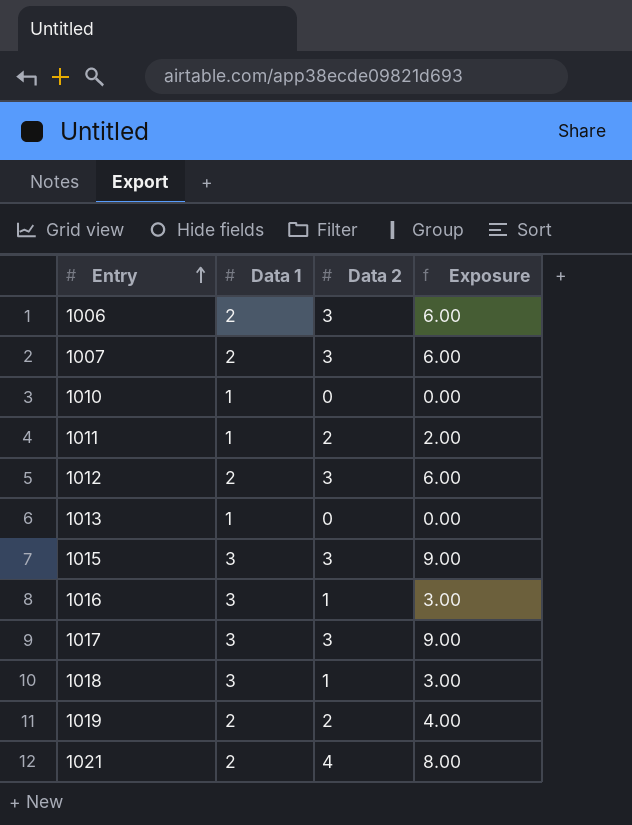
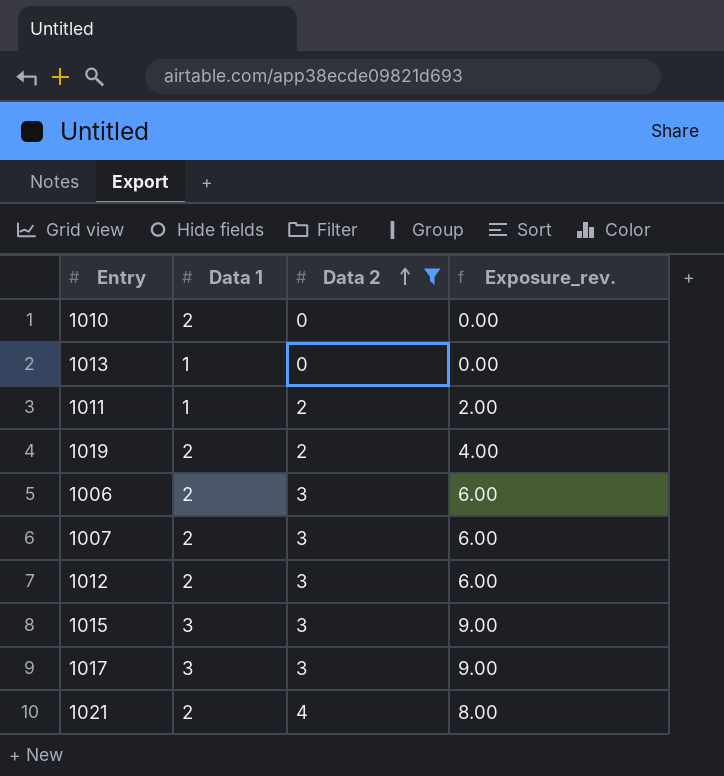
filter: none -> Data 2 != 1
row order: Entry ascending -> Data 2 ascending
column name: Exposure -> Exposure_rev.
1010 | Data 1: 1 -> 2

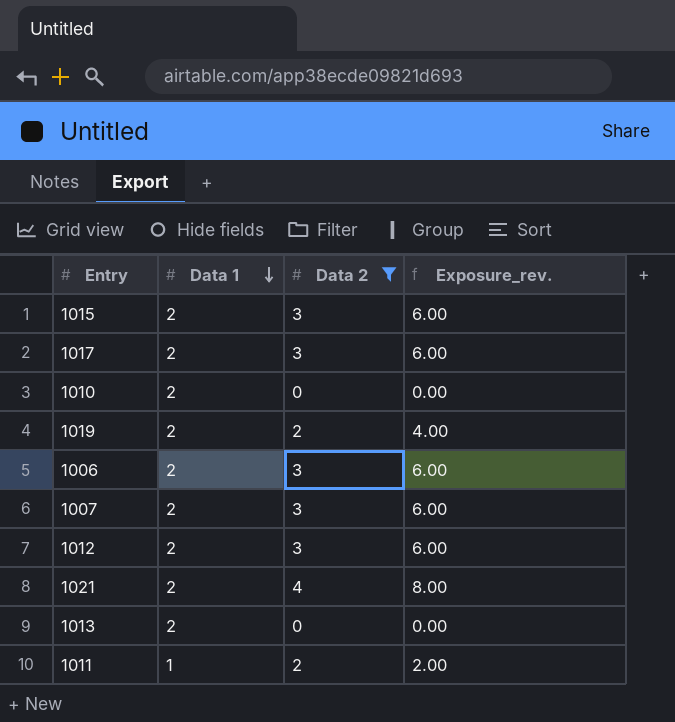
row order: Data 2 ascending -> Data 1 descending
1015 | Data 1: 3 -> 2
1015 | Exposure_rev.: 9.00 -> 6.00
1017 | Data 1: 3 -> 2
1017 | Exposure_rev.: 9.00 -> 6.00
1013 | Data 1: 1 -> 2

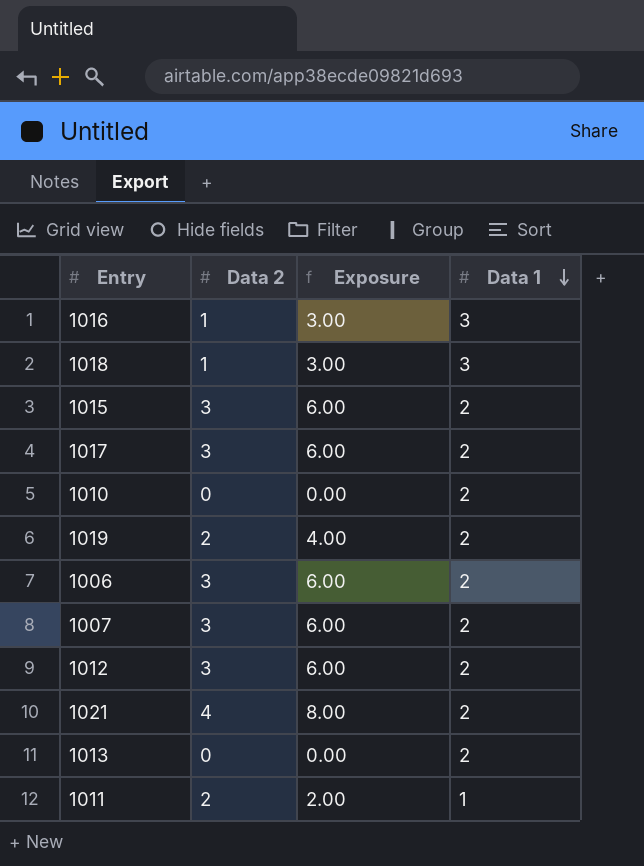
filter: Data 2 != 1 -> none
column name: Exposure_rev. -> Exposure
column Data 1 | position: 2 -> 4

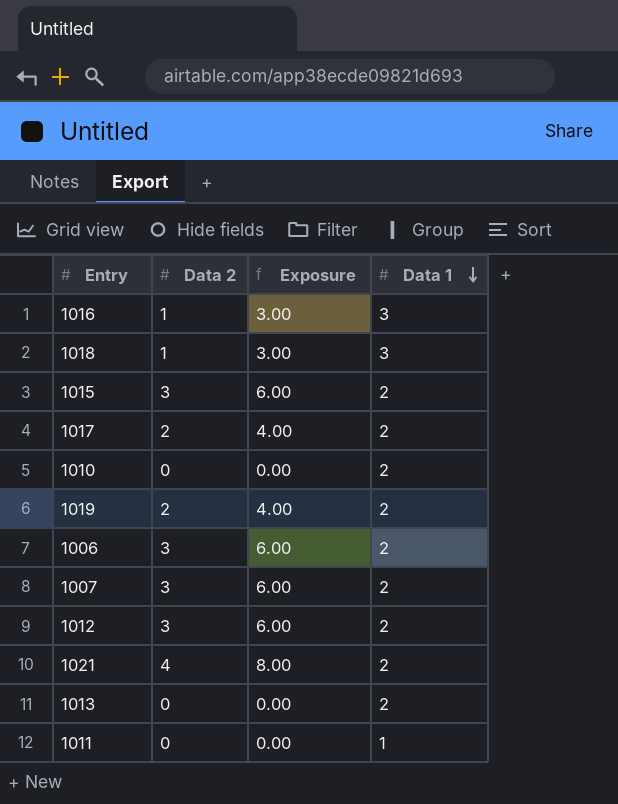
1017 | Data 2: 3 -> 2
1017 | Exposure: 6.00 -> 4.00
1011 | Data 2: 2 -> 0
1011 | Exposure: 2.00 -> 0.00

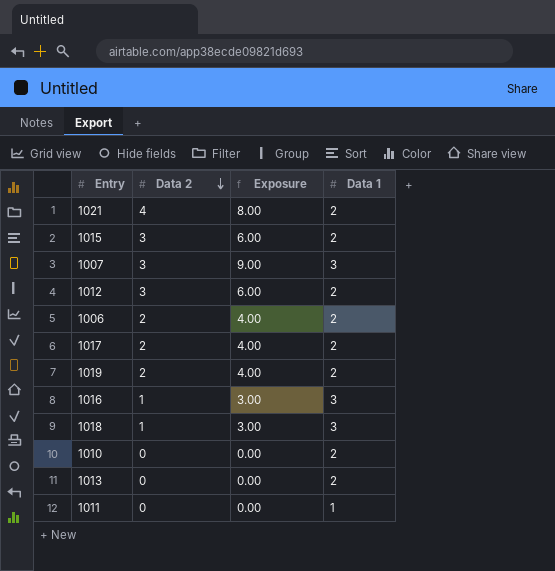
row order: Data 1 descending -> Data 2 descending
1007 | Exposure: 6.00 -> 9.00
1007 | Data 1: 2 -> 3
1006 | Data 2: 3 -> 2
1006 | Exposure: 6.00 -> 4.00

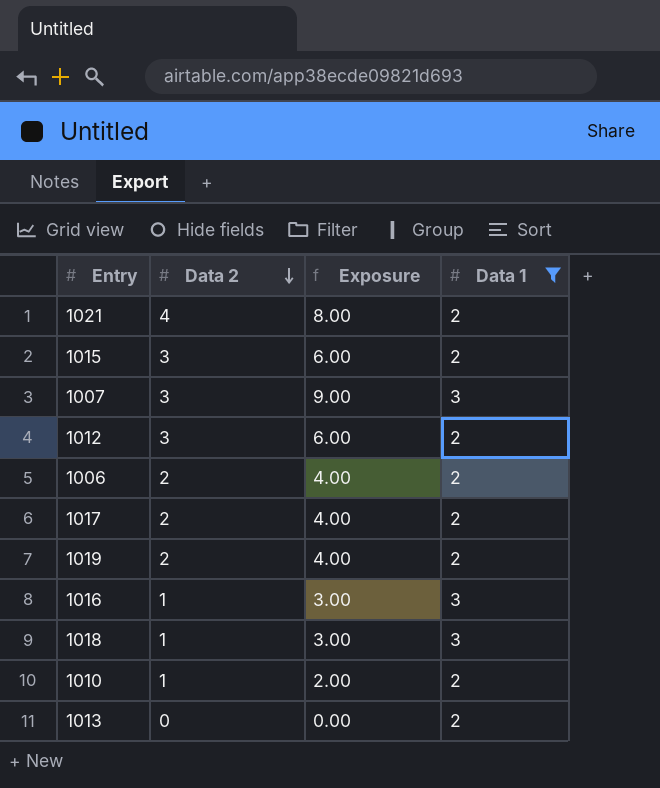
filter: none -> Data 1 != 1
1010 | Data 2: 0 -> 1
1010 | Exposure: 0.00 -> 2.00

